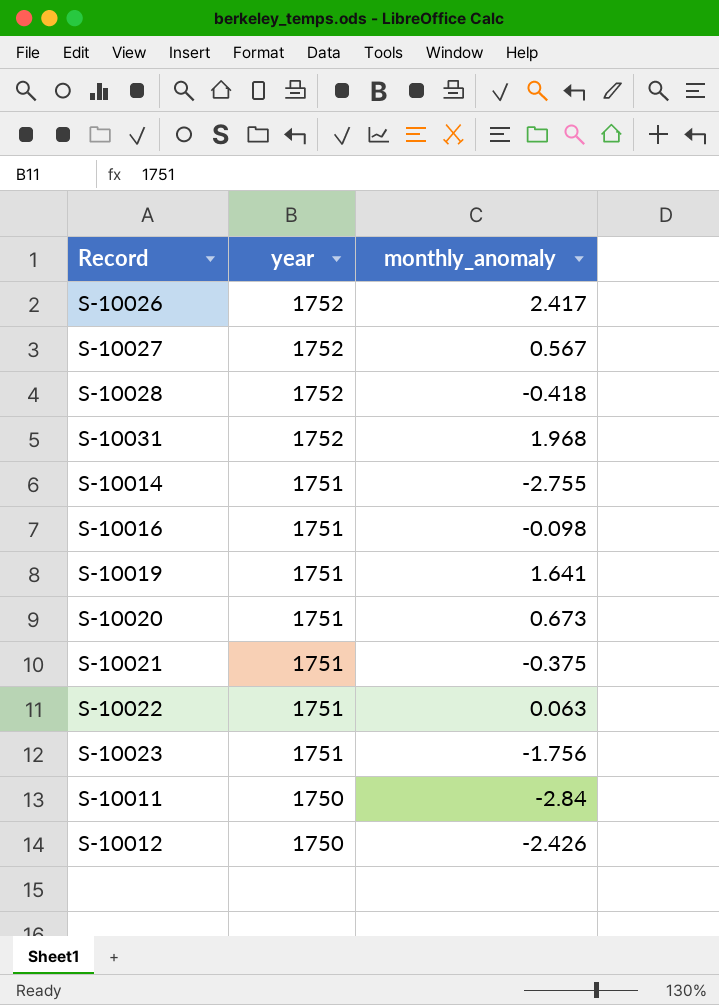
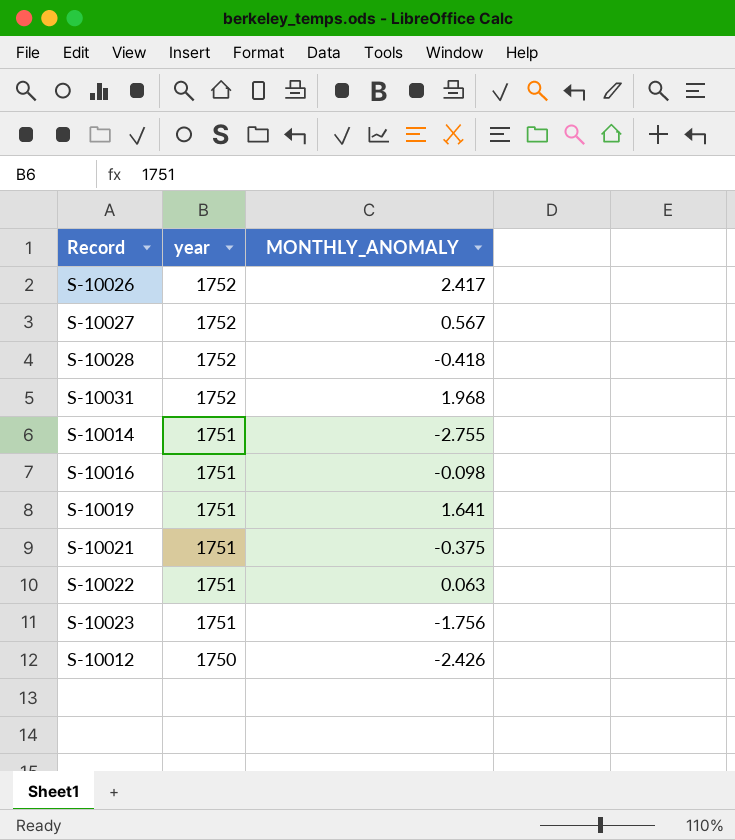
column name: monthly_anomaly -> MONTHLY_ANOMALY
row S-10020: 1751 | 0.673 -> none
row S-10011: 1750 | -2.84 -> none

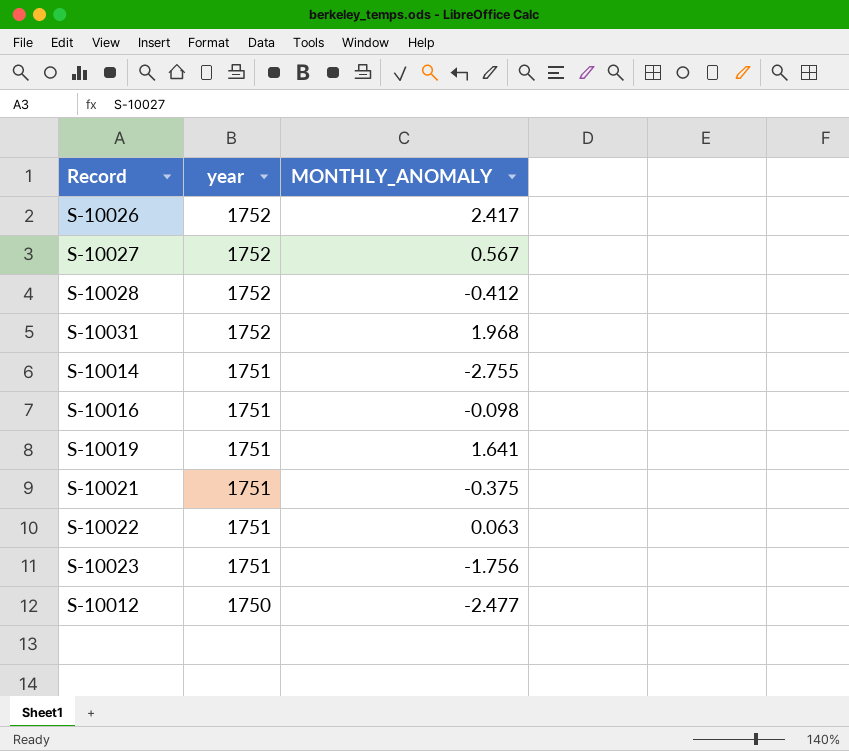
S-10028 | MONTHLY_ANOMALY: -0.418 -> -0.412
S-10012 | MONTHLY_ANOMALY: -2.426 -> -2.477

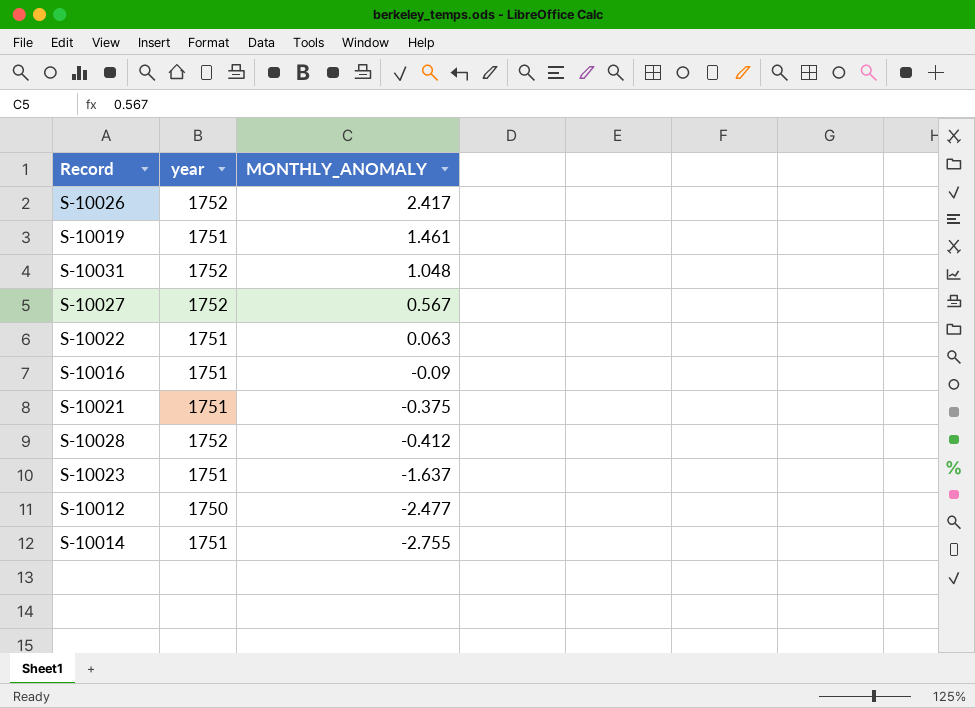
row order: year descending -> MONTHLY_ANOMALY descending
S-10019 | MONTHLY_ANOMALY: 1.641 -> 1.461
S-10031 | MONTHLY_ANOMALY: 1.968 -> 1.048
S-10016 | MONTHLY_ANOMALY: -0.098 -> -0.09
S-10023 | MONTHLY_ANOMALY: -1.756 -> -1.637

